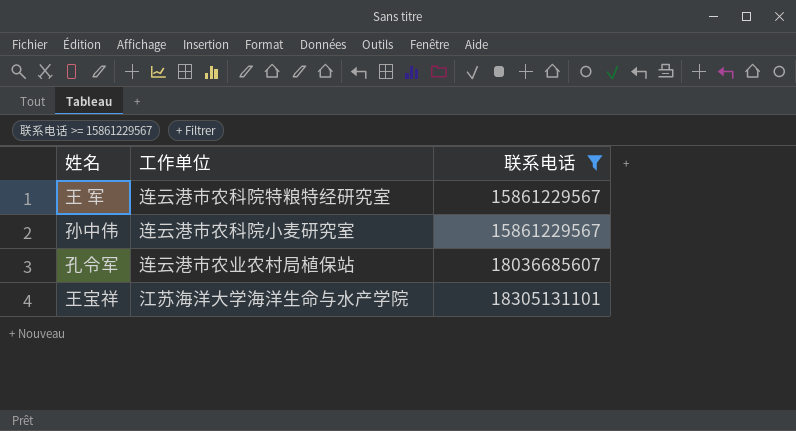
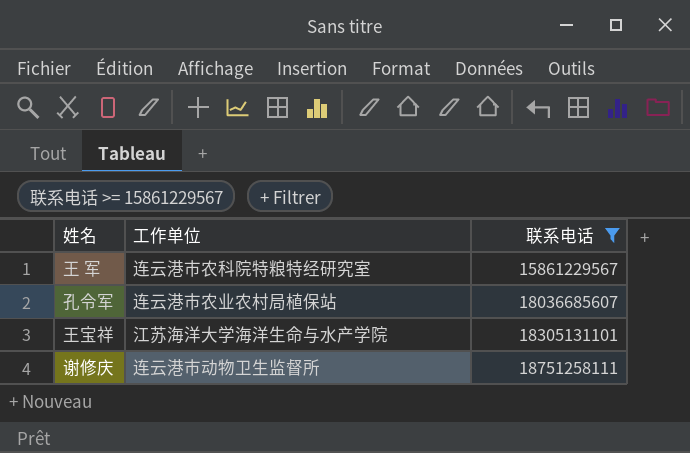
row 孙中伟: 连云港市农科院小麦研究室 | 15861229567 -> none
row 谢修庆: none -> 连云港市动物卫生监督所 | 18751258111

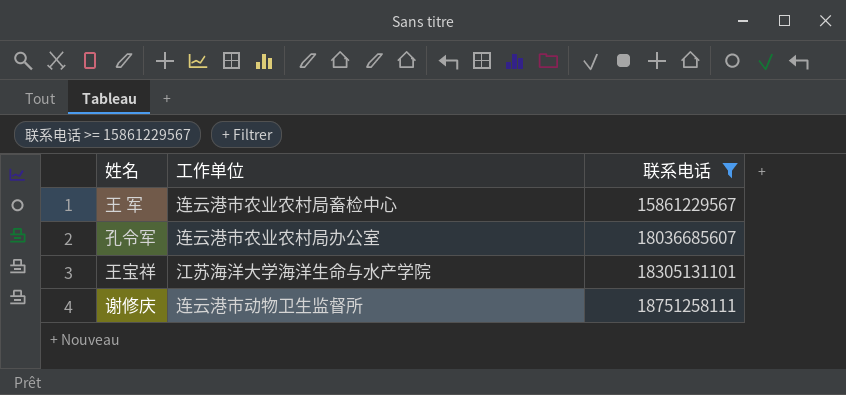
王 军 | 工作单位: 连云港市农科院特粮特经研究室 -> 连云港市农业农村局畜检中心
孔令军 | 工作单位: 连云港市农业农村局植保站 -> 连云港市农业农村局办公室

